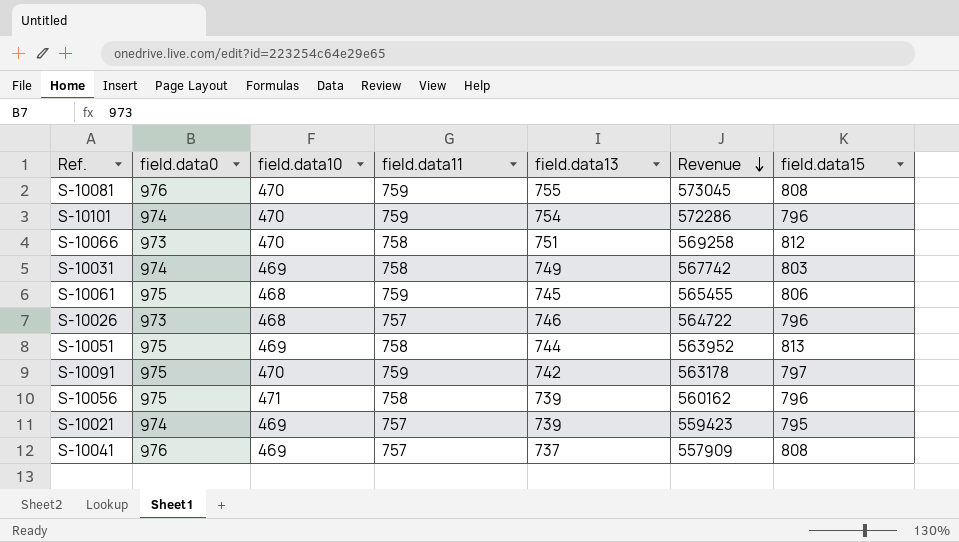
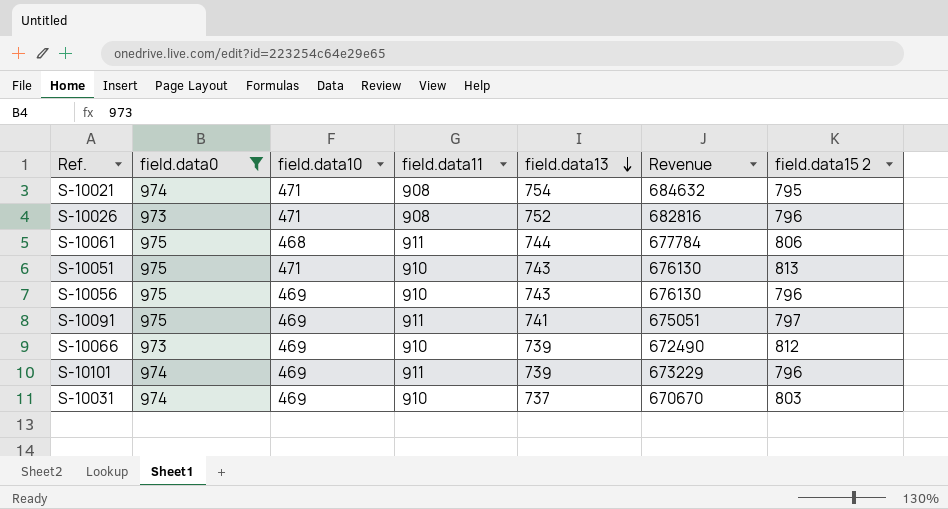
filter: none -> field.data0 != 976
row order: Revenue descending -> field.data13 descending
column name: field.data15 -> field.data15 2
S-10021 | field.data10: 469 -> 471
S-10021 | field.data11: 757 -> 908
S-10021 | field.data13: 739 -> 754
S-10021 | Revenue: 559423 -> 684632
S-10026 | field.data10: 468 -> 471
S-10026 | field.data11: 757 -> 908
S-10026 | field.data13: 746 -> 752
S-10026 | Revenue: 564722 -> 682816
S-10061 | field.data11: 759 -> 911
S-10061 | field.data13: 745 -> 744
S-10061 | Revenue: 565455 -> 677784
S-10051 | field.data10: 469 -> 471
S-10051 | field.data11: 758 -> 910
S-10051 | field.data13: 744 -> 743
S-10051 | Revenue: 563952 -> 676130
S-10056 | field.data10: 471 -> 469
S-10056 | field.data11: 758 -> 910
S-10056 | field.data13: 739 -> 743
S-10056 | Revenue: 560162 -> 676130
S-10091 | field.data10: 470 -> 469
S-10091 | field.data11: 759 -> 911
S-10091 | field.data13: 742 -> 741
S-10091 | Revenue: 563178 -> 675051
S-10066 | field.data10: 470 -> 469
S-10066 | field.data11: 758 -> 910
S-10066 | field.data13: 751 -> 739
S-10066 | Revenue: 569258 -> 672490
S-10101 | field.data10: 470 -> 469
S-10101 | field.data11: 759 -> 911
S-10101 | field.data13: 754 -> 739
S-10101 | Revenue: 572286 -> 673229
S-10031 | field.data11: 758 -> 910
S-10031 | field.data13: 749 -> 737
S-10031 | Revenue: 567742 -> 670670

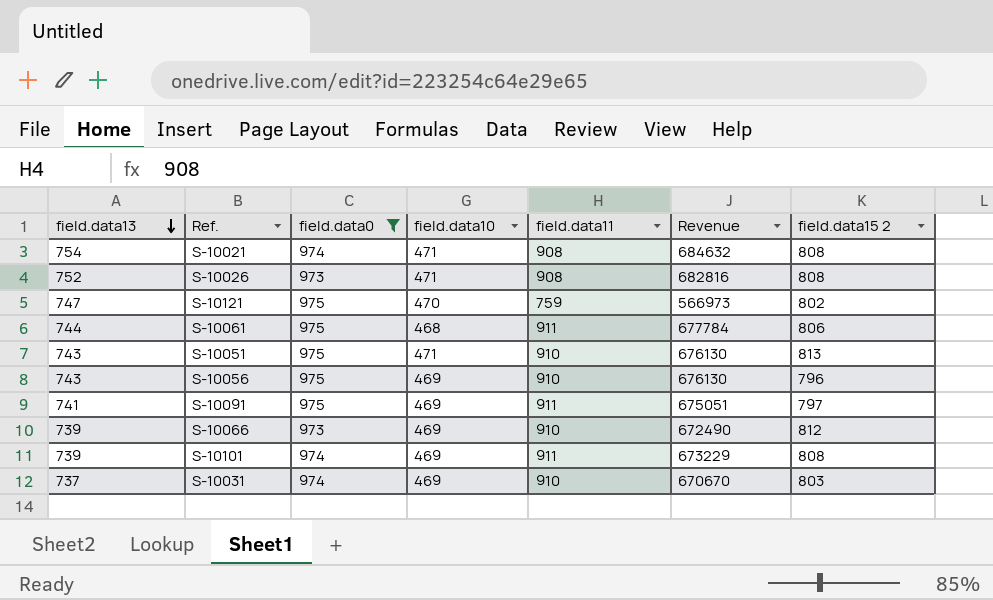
column field.data13 | position: 5 -> 1
S-10021 | field.data15 2: 795 -> 808
S-10026 | field.data15 2: 796 -> 808
row S-10121: none -> 747 | 975 | 470 | 759 | 566973 | 802
S-10101 | field.data15 2: 796 -> 808

